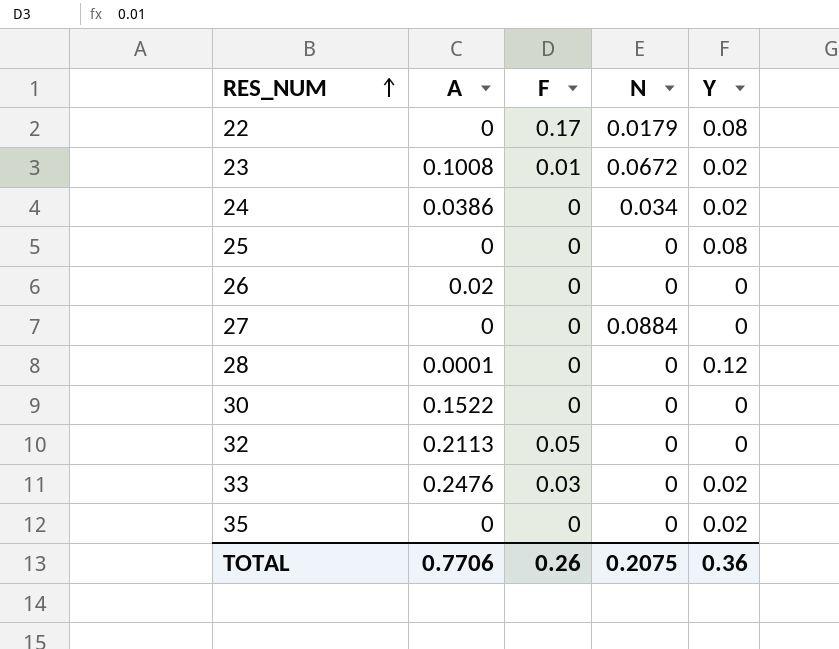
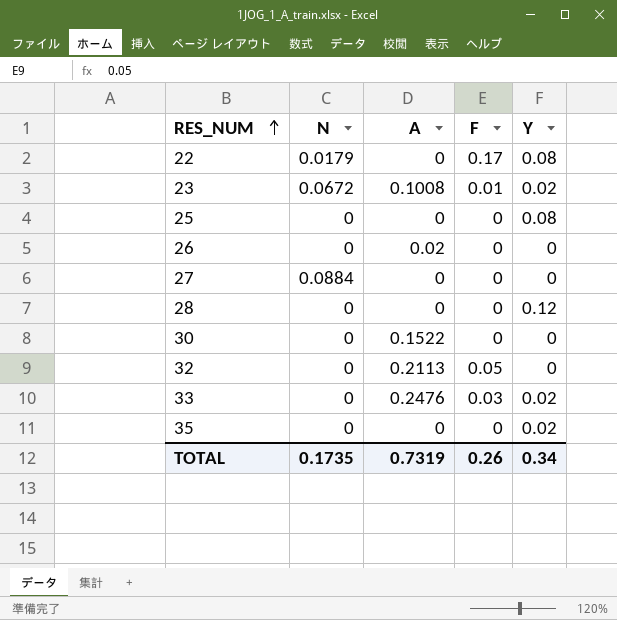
column N | position: 4 -> 2
row 24: 0.0386 | 0 | 0.034 | 0.02 -> none
28 | A: 0.0001 -> 0
TOTAL | N: 0.2075 -> 0.1735
TOTAL | A: 0.7706 -> 0.7319
TOTAL | Y: 0.36 -> 0.34

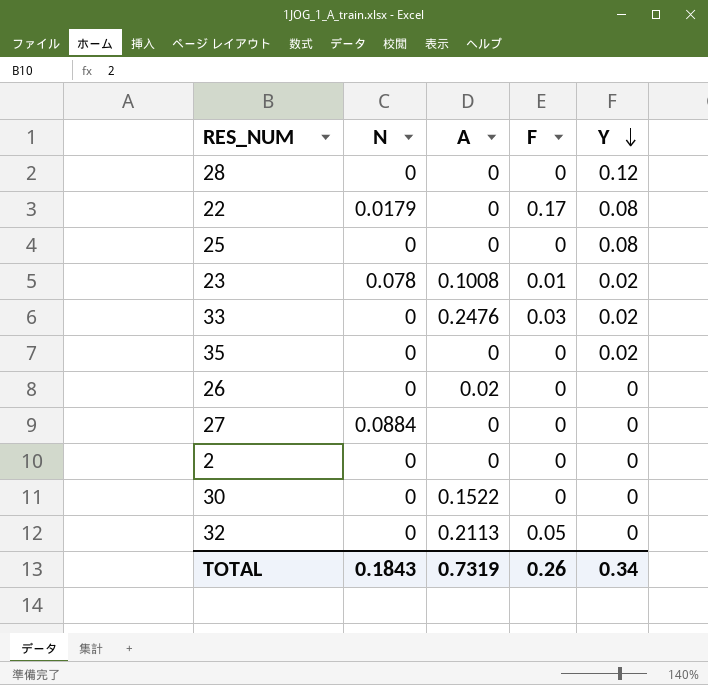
row order: RES_NUM ascending -> Y descending
23 | N: 0.0672 -> 0.078
row 2: none -> 0 | 0 | 0 | 0
TOTAL | N: 0.1735 -> 0.1843

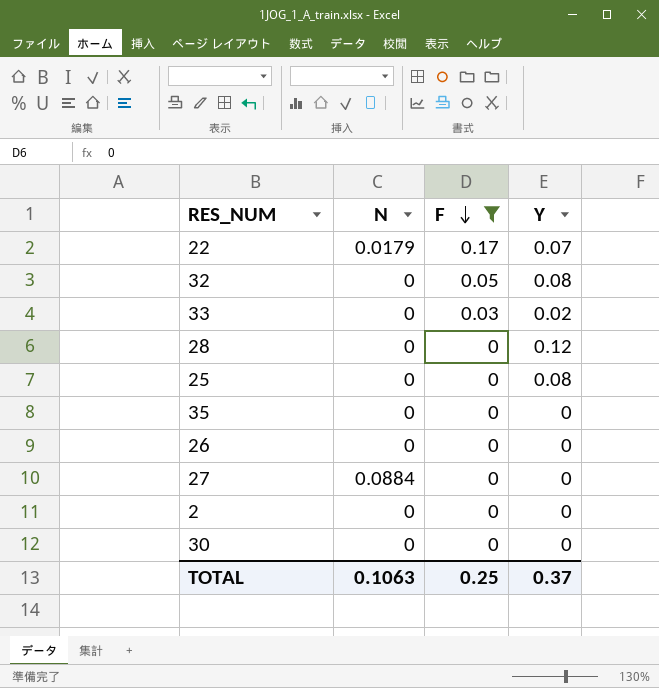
filter: none -> F != 0.01
row order: Y descending -> F descending
column A | position: 3 -> none
22 | Y: 0.08 -> 0.07
32 | Y: 0 -> 0.08
35 | Y: 0.02 -> 0
TOTAL | N: 0.1843 -> 0.1063
TOTAL | F: 0.26 -> 0.25
TOTAL | Y: 0.34 -> 0.37

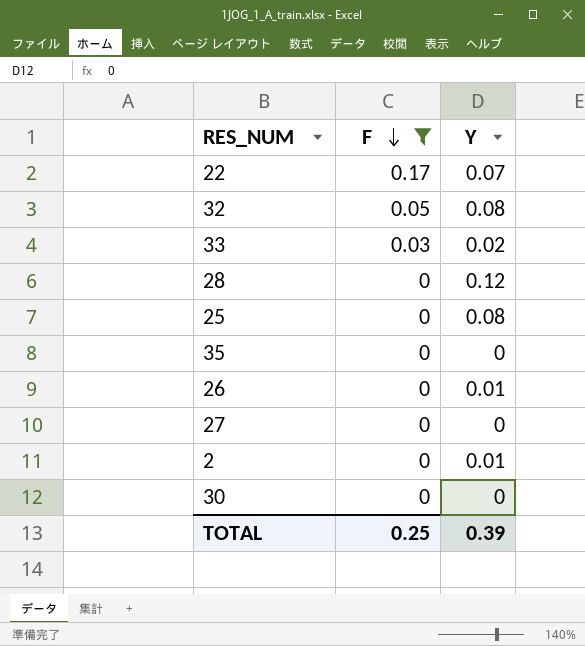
column N | position: 2 -> none
26 | Y: 0 -> 0.01
2 | Y: 0 -> 0.01
TOTAL | Y: 0.37 -> 0.39

